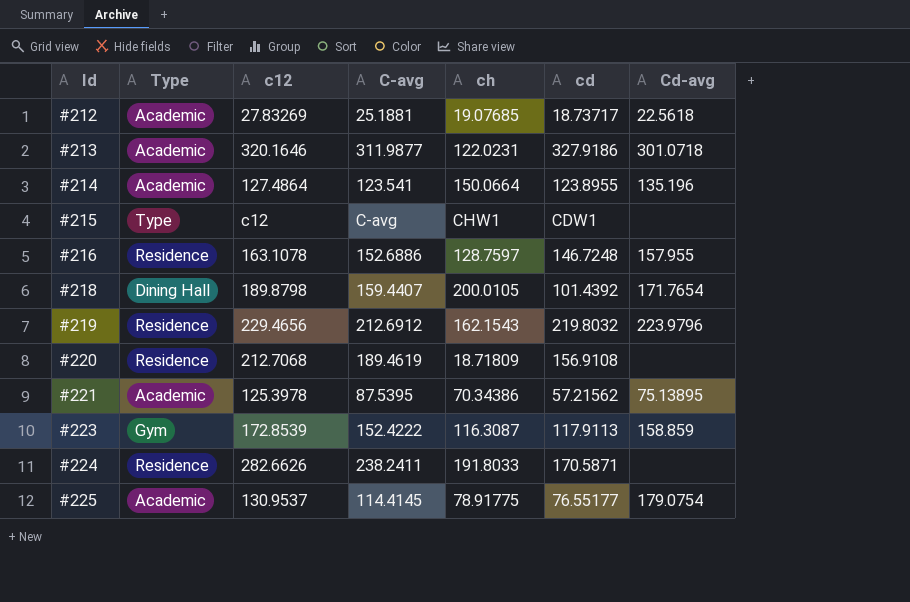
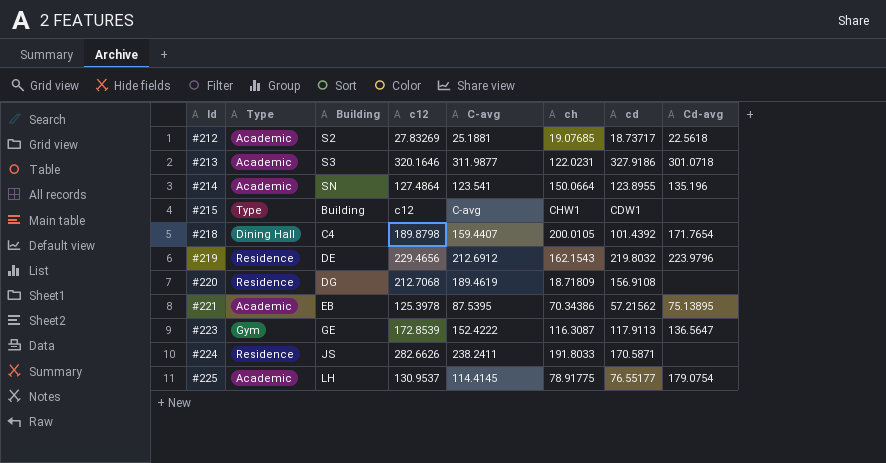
column Building | position: none -> 3
row #216: Residence | 163.1078 | 152.6886 | 128.7597 | 146.7248 | 157.955 -> none
#223 | Cd-avg: 158.859 -> 136.5647

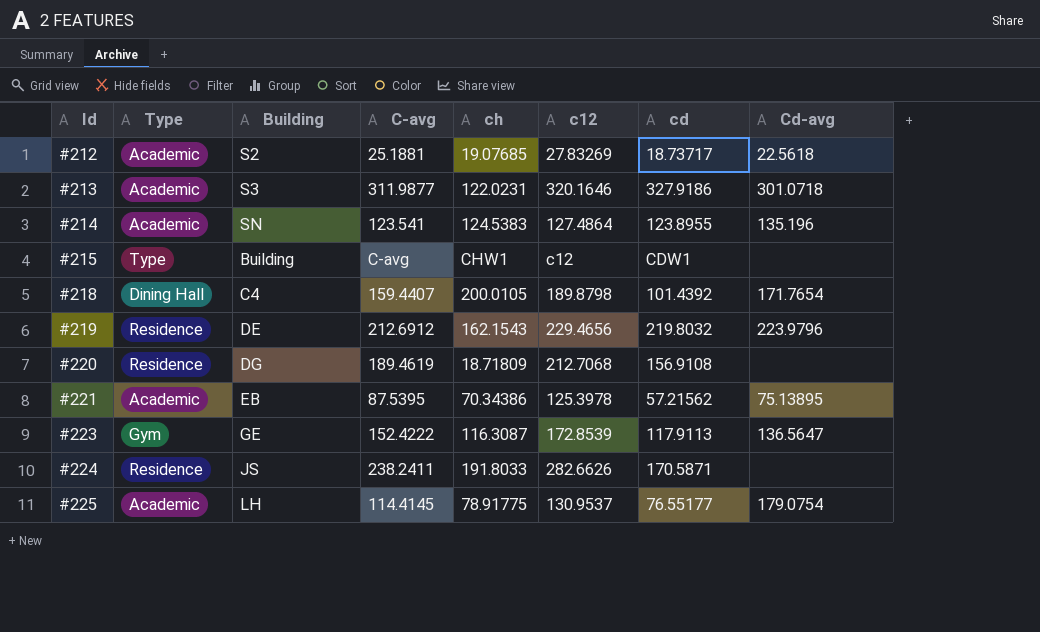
column c12 | position: 4 -> 6
#214 | ch: 150.0664 -> 124.5383

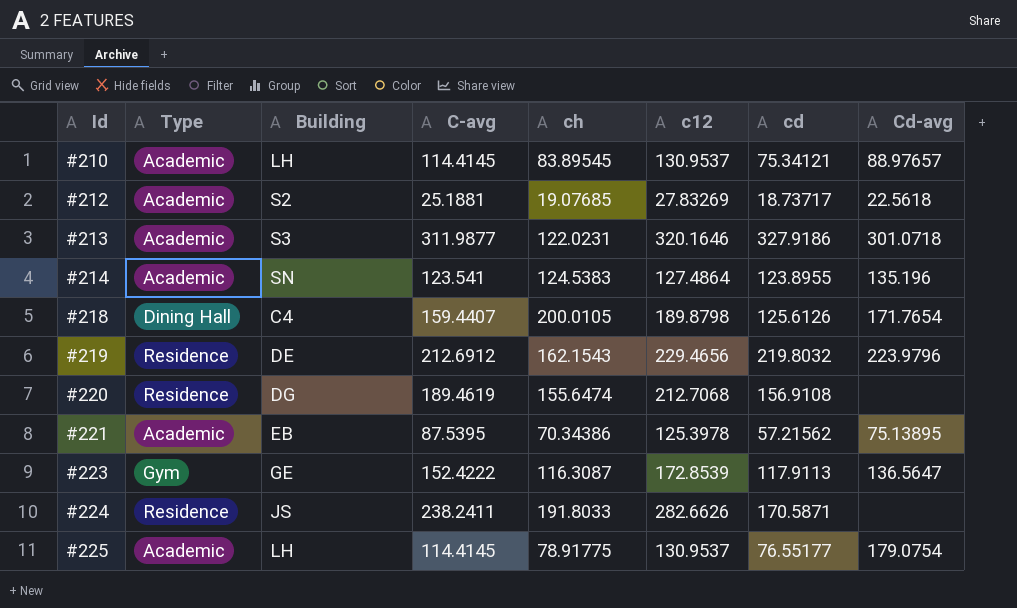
row #215: Type | Building | C-avg | CHW1 | c12 | CDW1 | none -> none
row #210: none -> Academic | LH | 114.4145 | 83.89545 | 130.9537 | 75.34121 | 88.97657
#218 | cd: 101.4392 -> 125.6126
#220 | ch: 18.71809 -> 155.6474

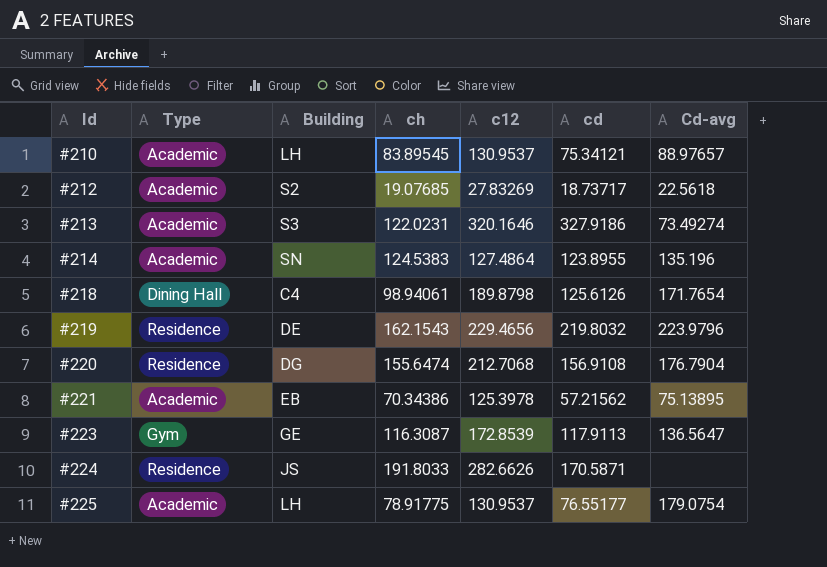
column C-avg | position: 4 -> none
#213 | Cd-avg: 301.0718 -> 73.49274
#218 | ch: 200.0105 -> 98.94061
#220 | Cd-avg: none -> 176.7904

